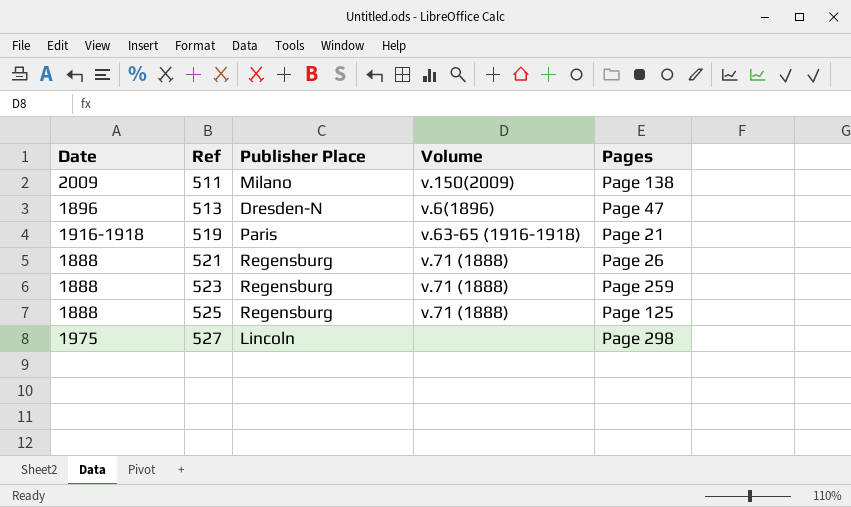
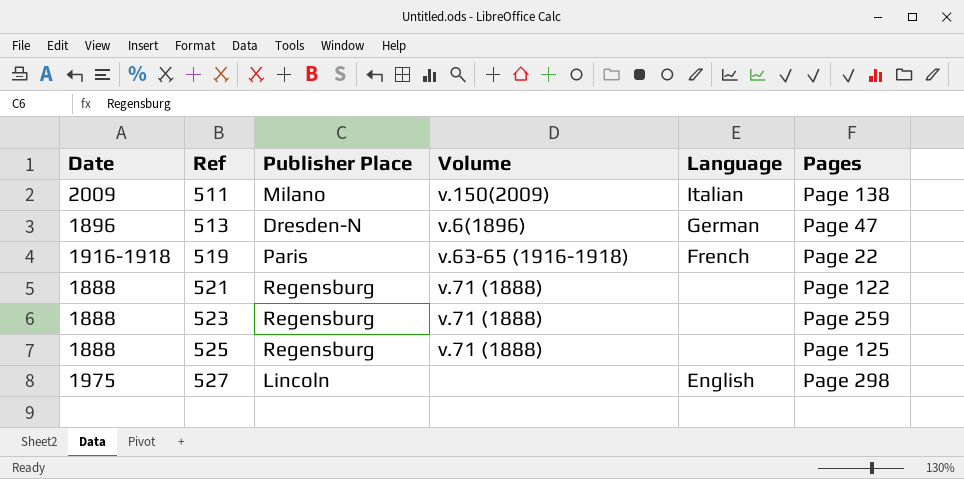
column Language | position: none -> 5
519 | Pages: Page 21 -> Page 22
521 | Pages: Page 26 -> Page 122

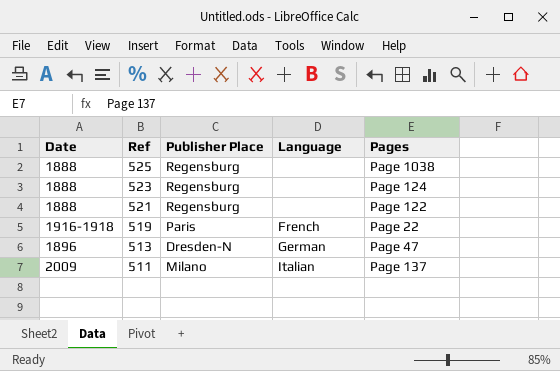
row order: Ref ascending -> Ref descending
column Volume | position: 4 -> none
row 527: 1975 | Lincoln | none | English | Page 298 -> none
525 | Pages: Page 125 -> Page 1038
523 | Pages: Page 259 -> Page 124
511 | Pages: Page 138 -> Page 137

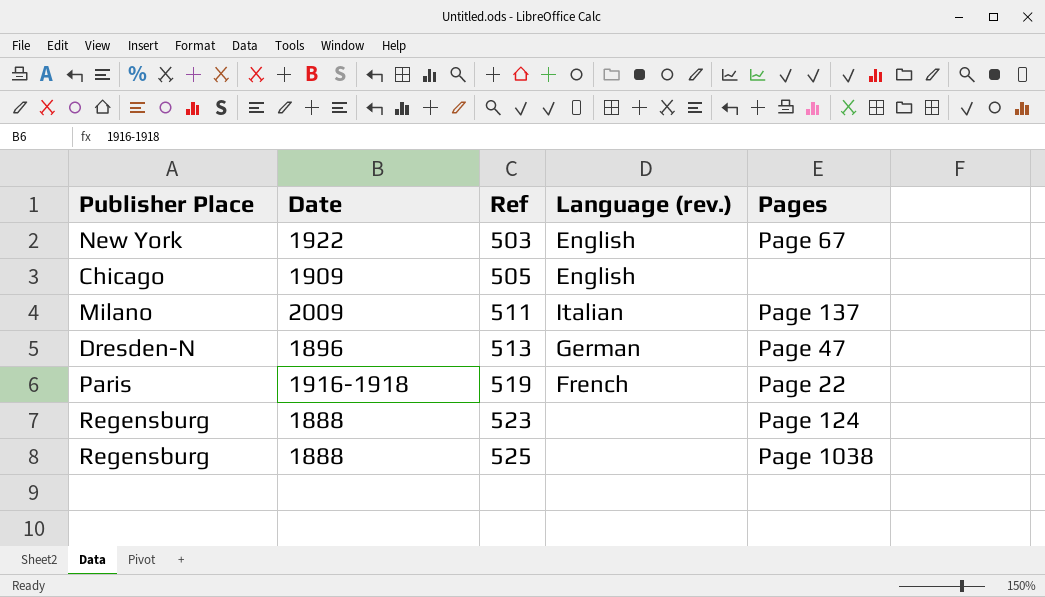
row order: Ref descending -> Ref ascending
column Publisher Place | position: 3 -> 1
column name: Language -> Language (rev.)
row 521: 1888 | Regensburg | none | Page 122 -> none
row 503: none -> New York | 1922 | English | Page 67
row 505: none -> Chicago | 1909 | English | none

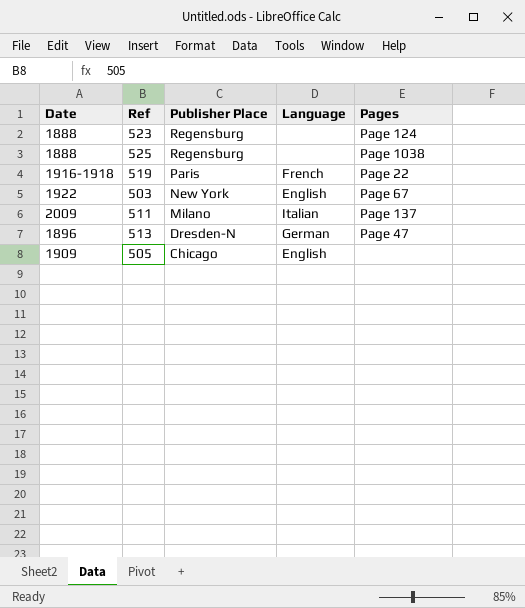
row order: Ref ascending -> Publisher Place descending
column Publisher Place | position: 1 -> 3
column name: Language (rev.) -> Language

